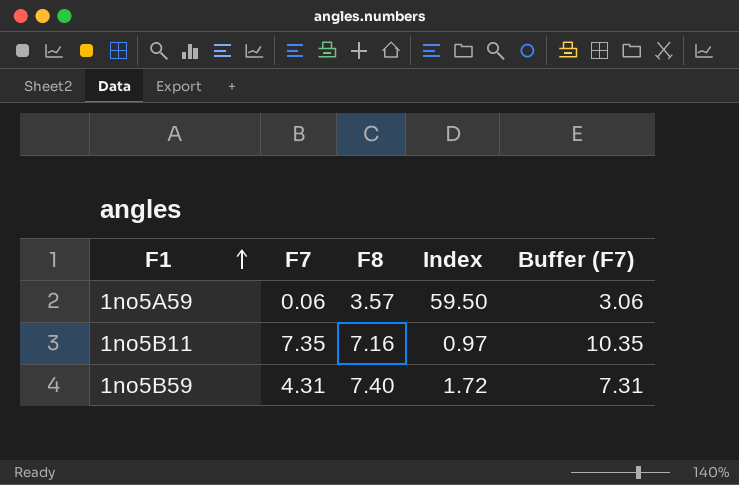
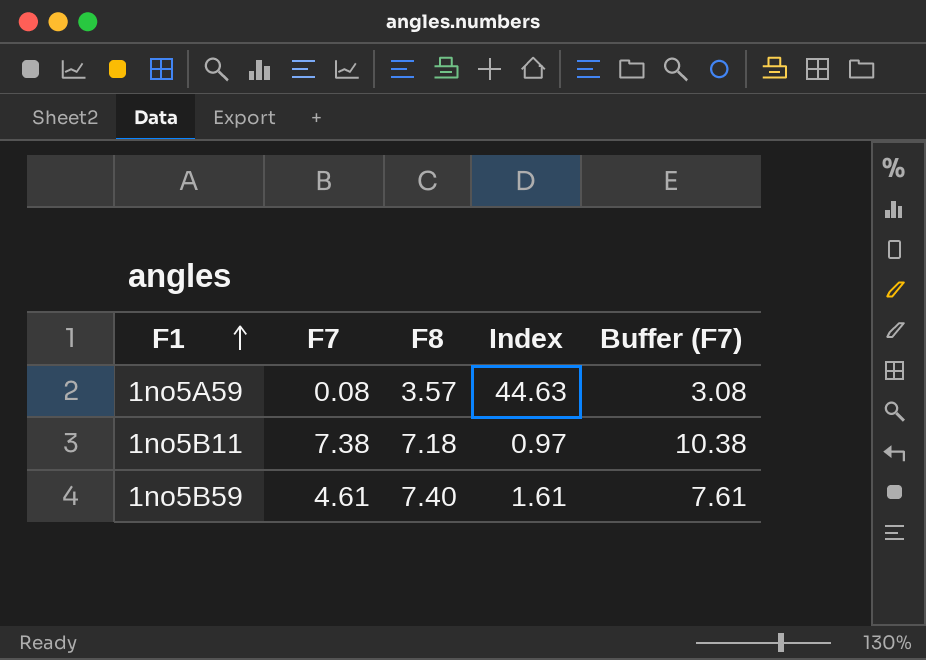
1no5A59 | F7: 0.06 -> 0.08
1no5A59 | Index: 59.50 -> 44.63
1no5A59 | Buffer (F7): 3.06 -> 3.08
1no5B11 | F7: 7.35 -> 7.38
1no5B11 | F8: 7.16 -> 7.18
1no5B11 | Buffer (F7): 10.35 -> 10.38
1no5B59 | F7: 4.31 -> 4.61
1no5B59 | Index: 1.72 -> 1.61
1no5B59 | Buffer (F7): 7.31 -> 7.61

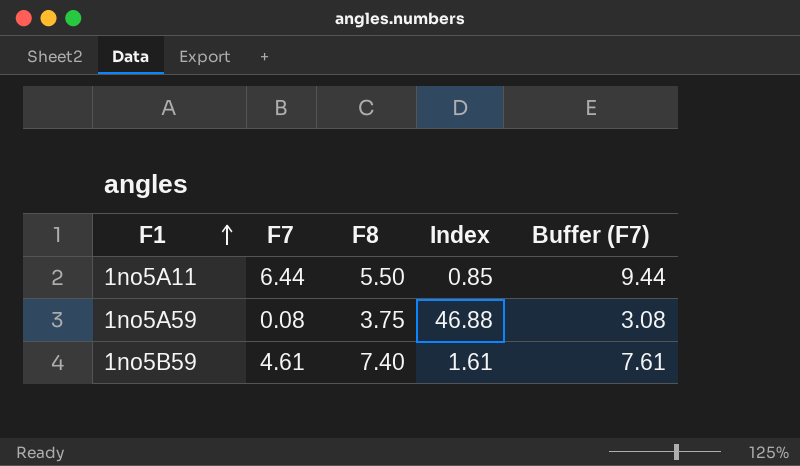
row 1no5B11: 7.38 | 7.18 | 0.97 | 10.38 -> none
row 1no5A11: none -> 6.44 | 5.50 | 0.85 | 9.44
1no5A59 | F8: 3.57 -> 3.75
1no5A59 | Index: 44.63 -> 46.88

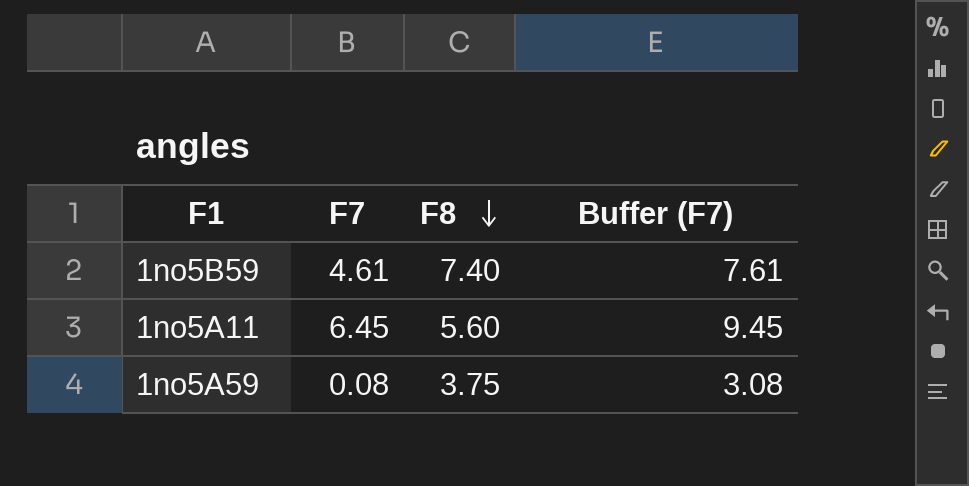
row order: F1 ascending -> F8 descending
column Index | formula: [F8] / [F7] -> none
1no5A11 | F7: 6.44 -> 6.45
1no5A11 | F8: 5.50 -> 5.60
1no5A11 | Buffer (F7): 9.44 -> 9.45

